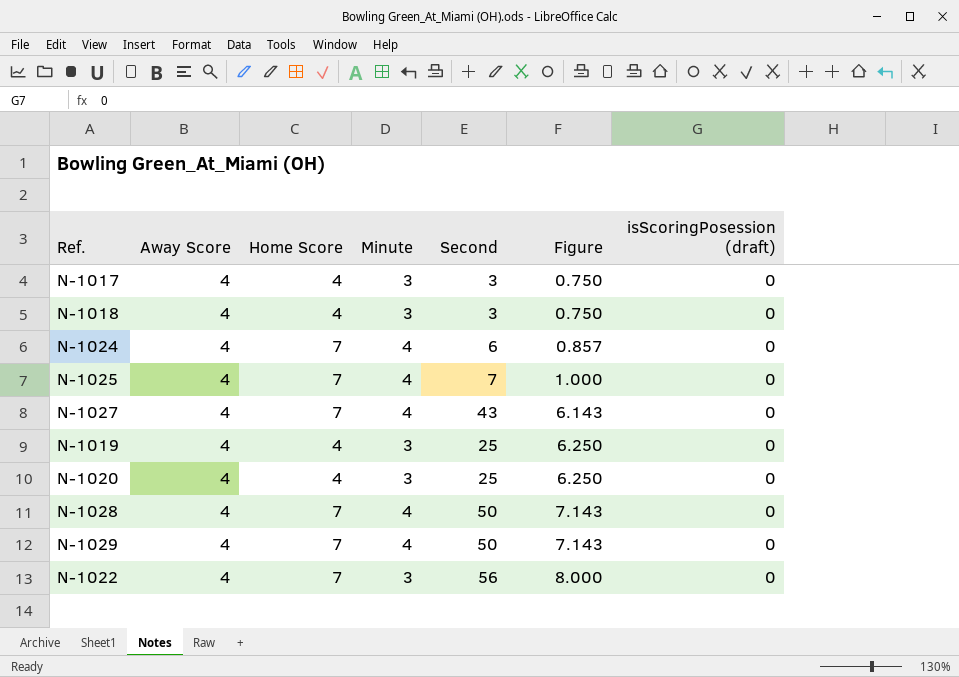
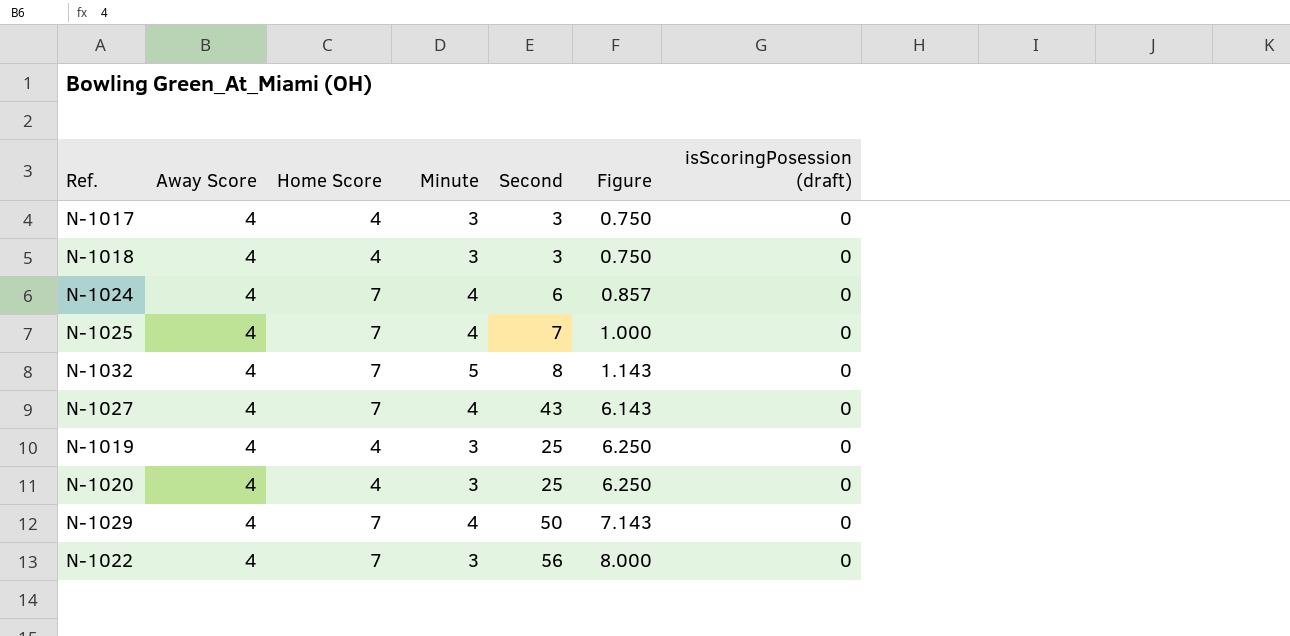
row N-1028: 4 | 7 | 4 | 50 | 7.143 | 0 -> none
row N-1032: none -> 4 | 7 | 5 | 8 | 1.143 | 0

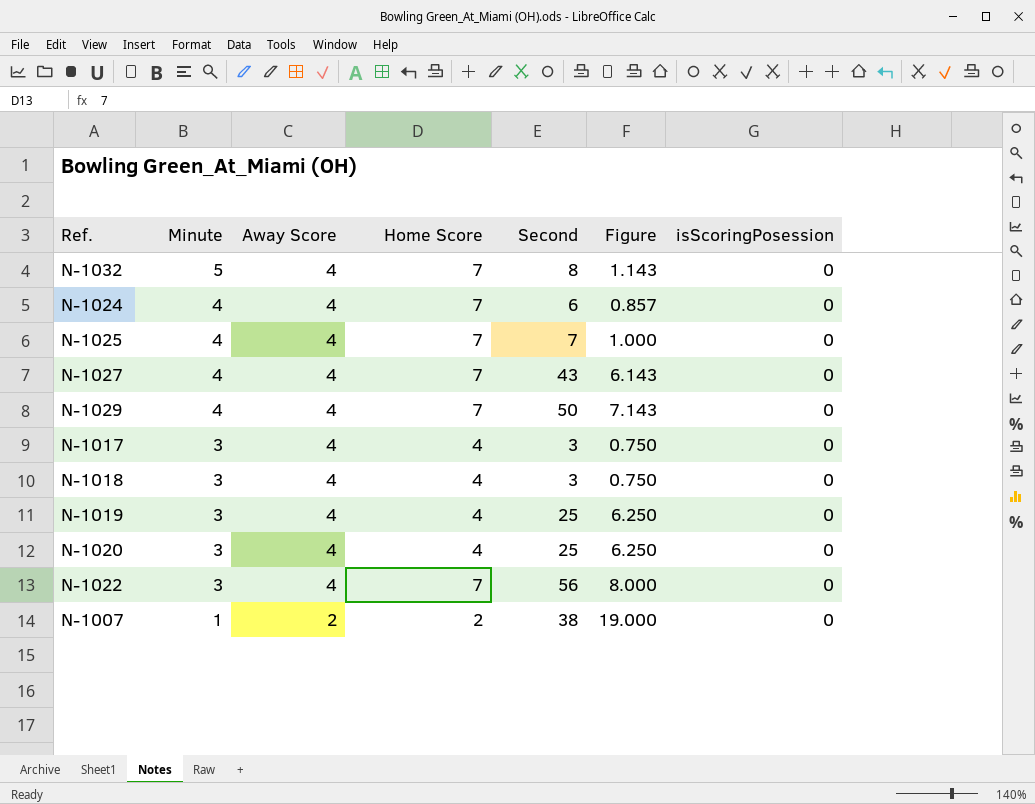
row order: Figure ascending -> Minute descending
column Minute | position: 4 -> 2
column name: isScoringPosession (draft) -> isScoringPosession
row N-1007: none -> 1 | 2 | 2 | 38 | 19.000 | 0

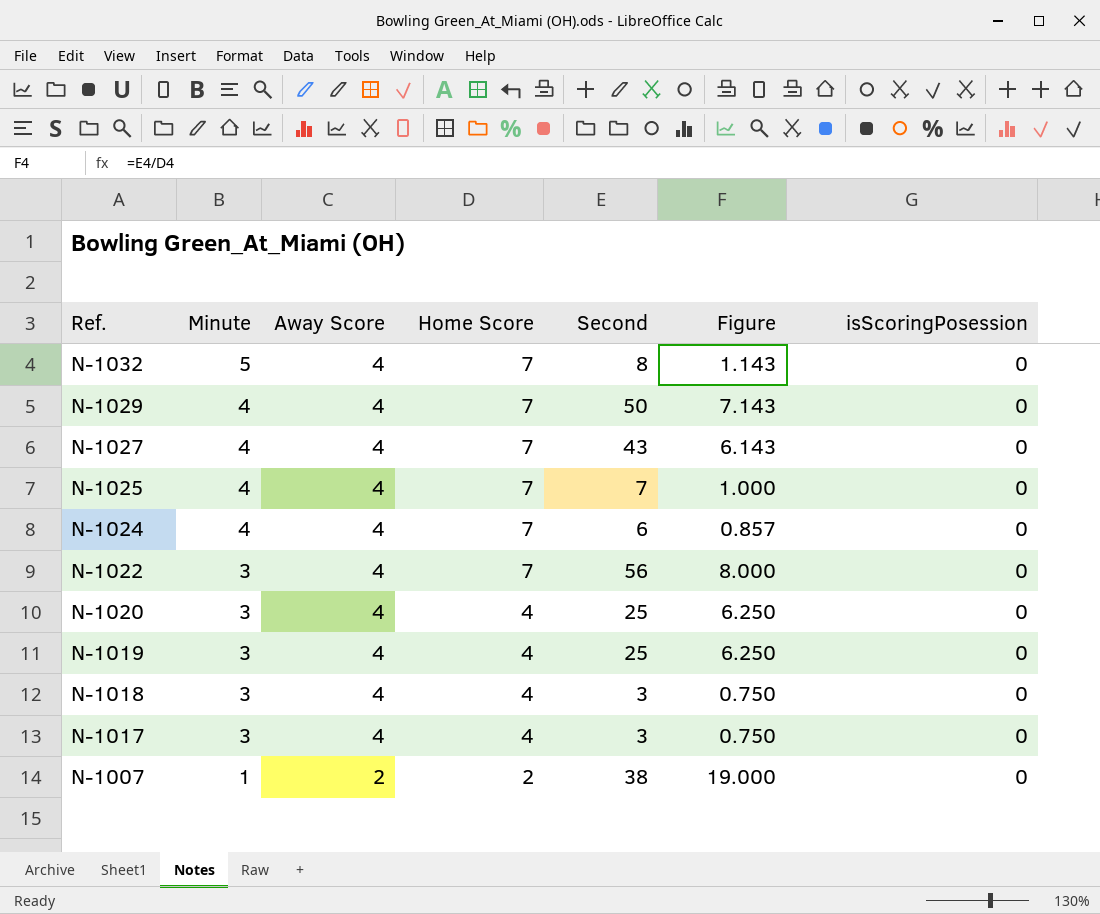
row order: Minute descending -> Ref. descending

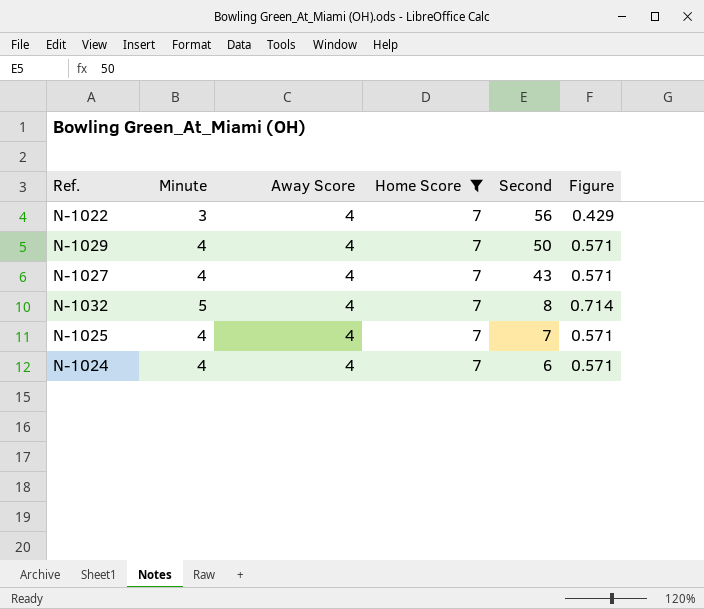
filter: none -> Home Score = 7
row order: Ref. descending -> Second descending
column isScoringPosession | position: 7 -> none
column Figure | formula: [Second] / [Home Score] -> [Minute] / [Home Score]

